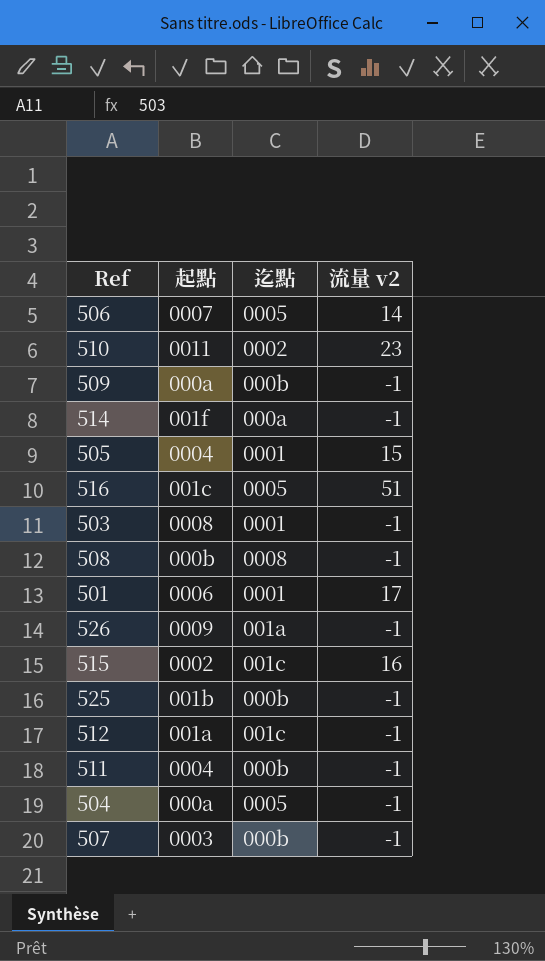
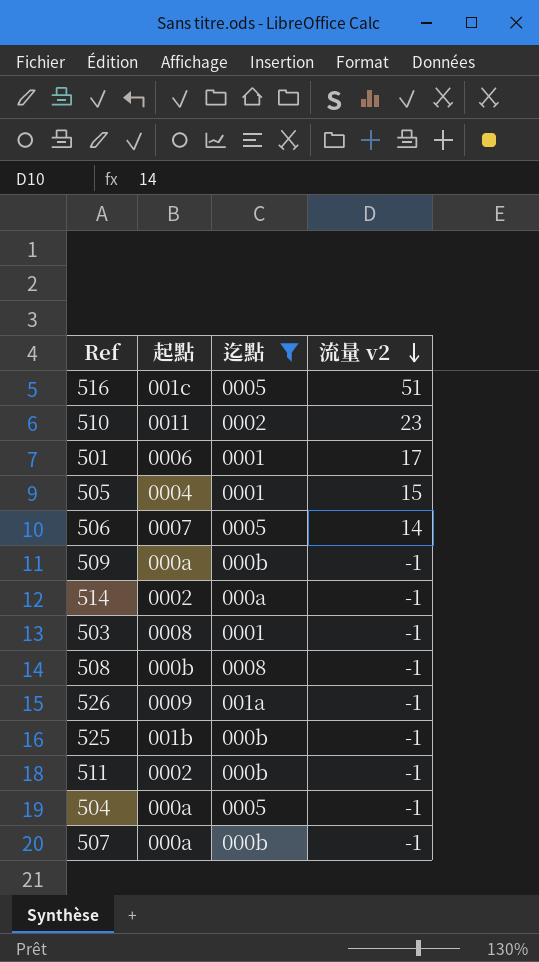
filter: none -> 迄點 != 001c
row order: none -> 流量 v2 descending
514 | 起點: 001f -> 0002
511 | 起點: 0004 -> 0002
507 | 起點: 0003 -> 000a

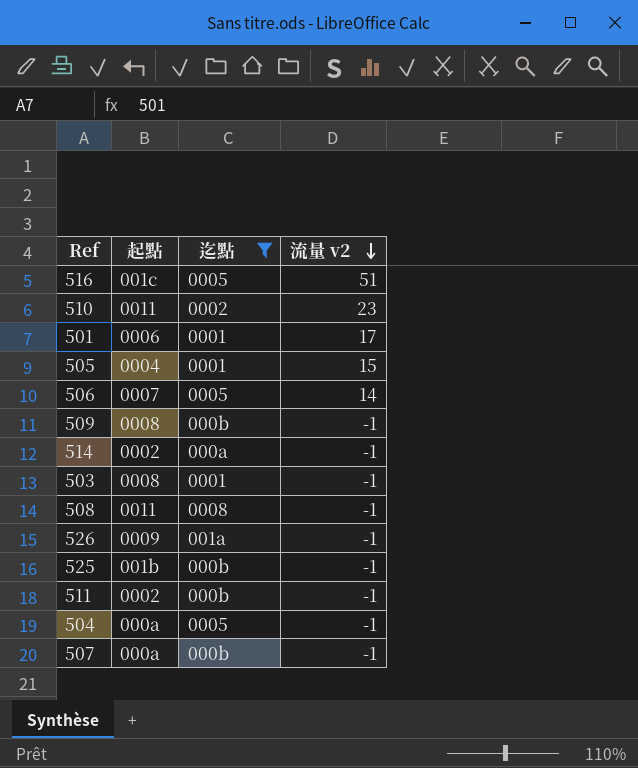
509 | 起點: 000a -> 0008
508 | 起點: 000b -> 0011

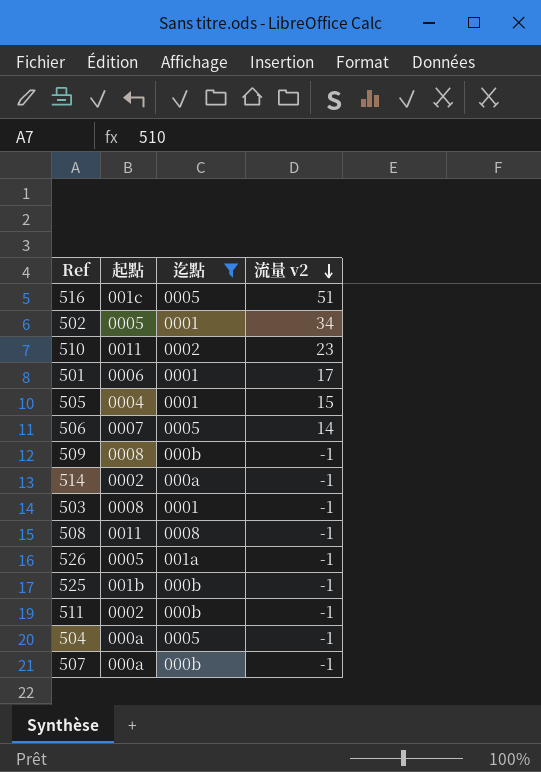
row 502: none -> 0005 | 0001 | 34
526 | 起點: 0009 -> 0005

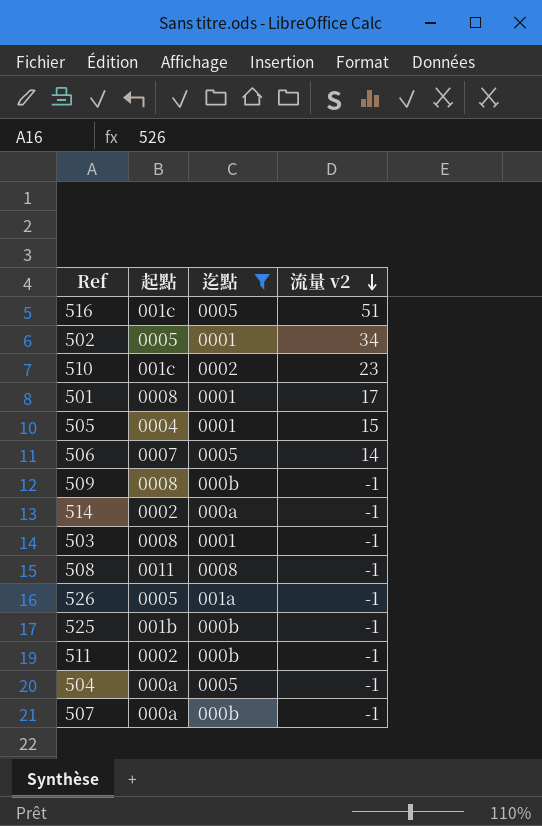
510 | 起點: 0011 -> 001c
501 | 起點: 0006 -> 0008

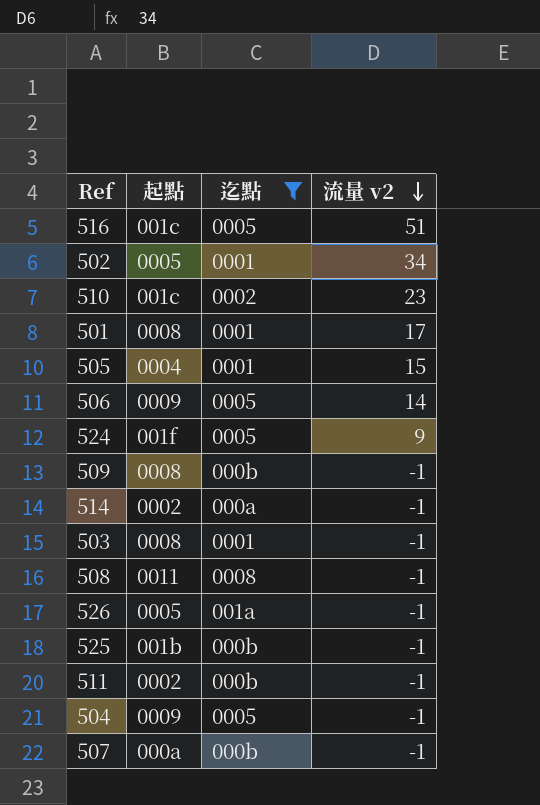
506 | 起點: 0007 -> 0009
row 524: none -> 001f | 0005 | 9
504 | 起點: 000a -> 0009

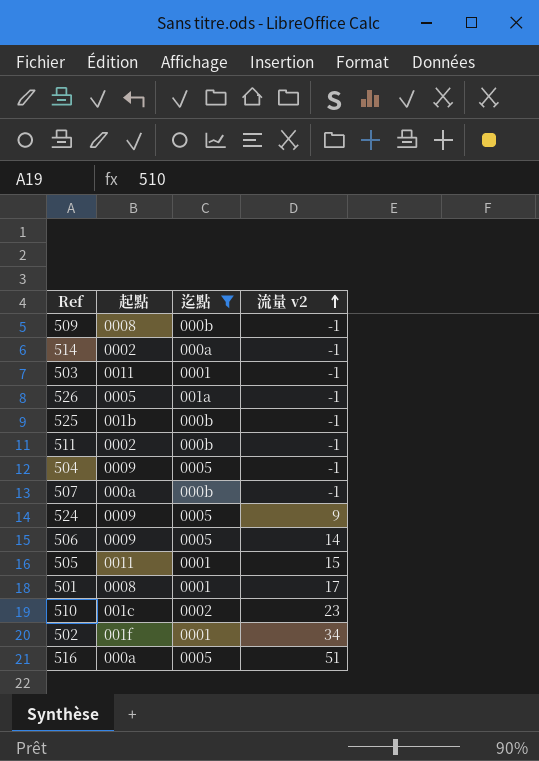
row order: 流量 v2 descending -> 流量 v2 ascending
row 508: 0011 | 0008 | -1 -> none
503 | 起點: 0008 -> 0011
524 | 起點: 001f -> 0009
505 | 起點: 0004 -> 0011
502 | 起點: 0005 -> 001f
516 | 起點: 001c -> 000a

